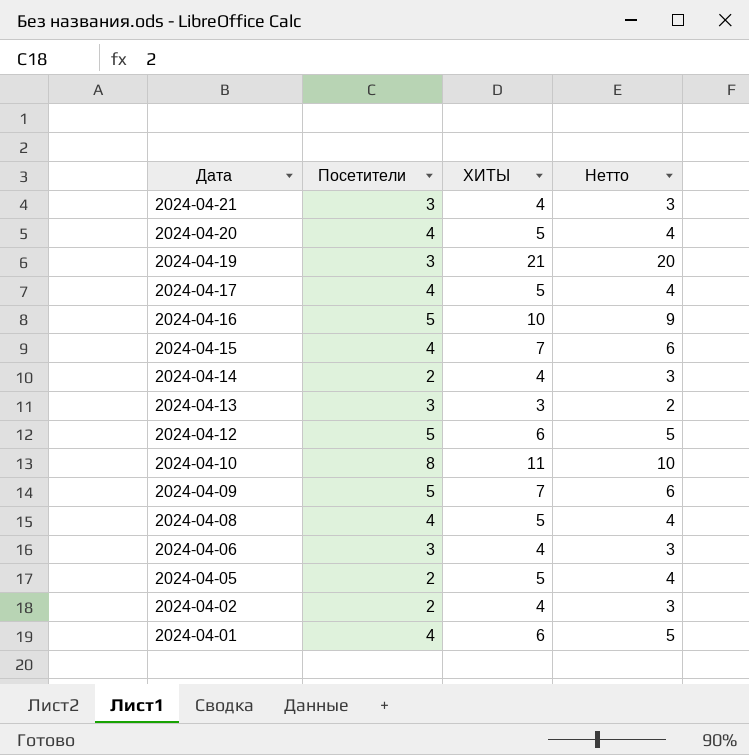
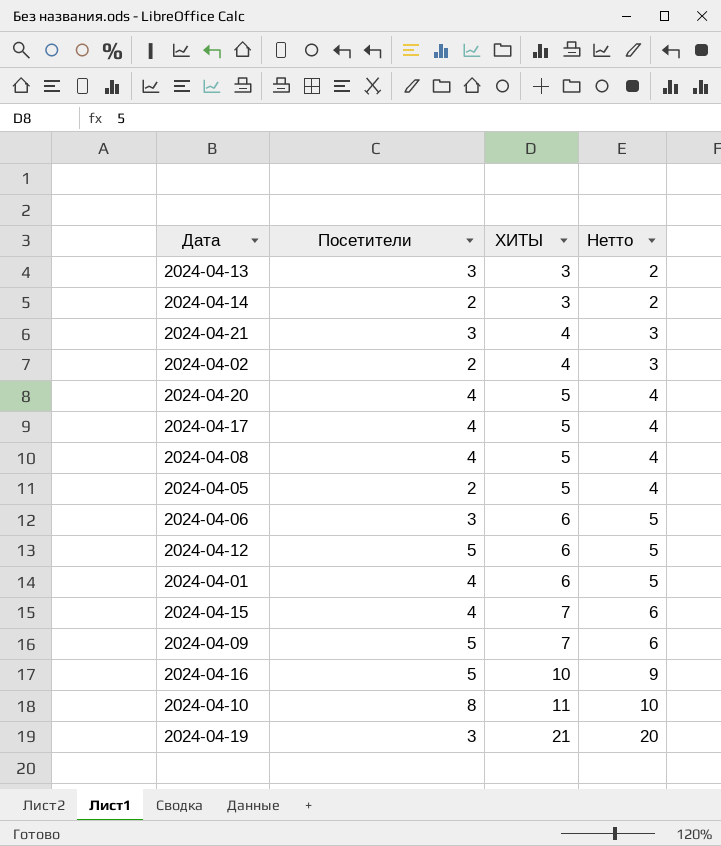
row order: Дата descending -> ХИТЫ ascending
2024-04-14 | ХИТЫ: 4 -> 3
2024-04-14 | Нетто: 3 -> 2
2024-04-06 | ХИТЫ: 4 -> 6
2024-04-06 | Нетто: 3 -> 5

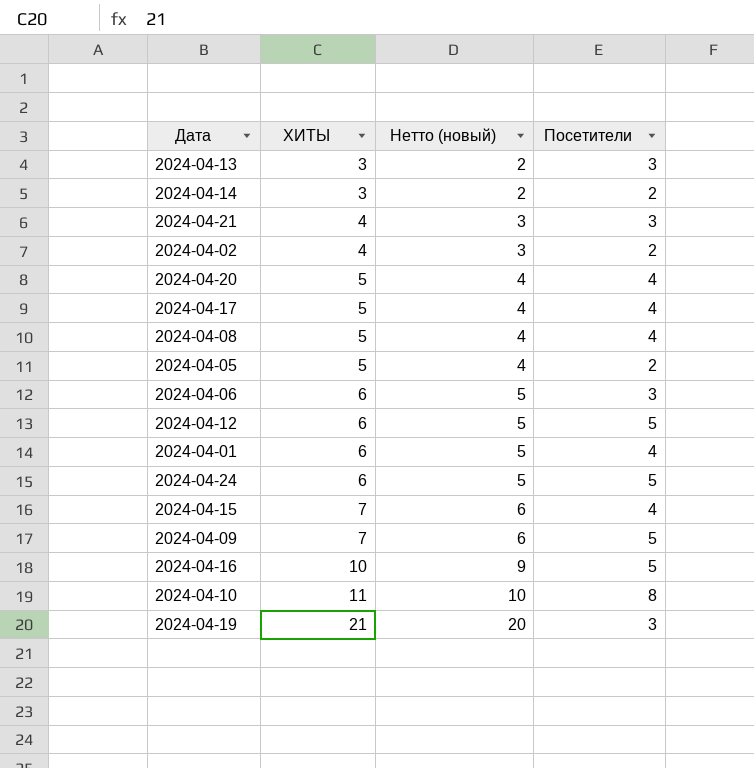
column name: Нетто -> Нетто (новый)
column Посетители | position: 2 -> 4
row 2024-04-24: none -> 6 | 5 | 5

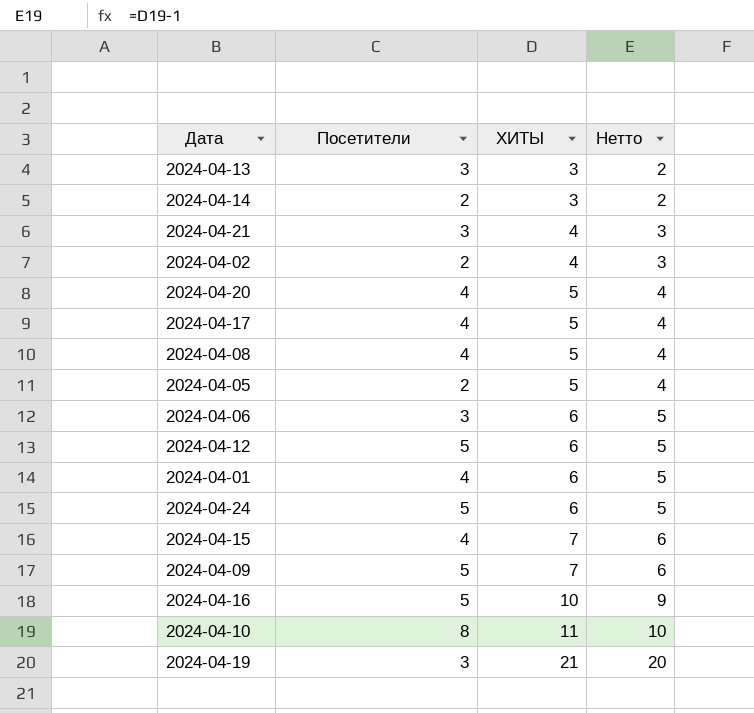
column Посетители | position: 4 -> 2
column name: Нетто (новый) -> Нетто

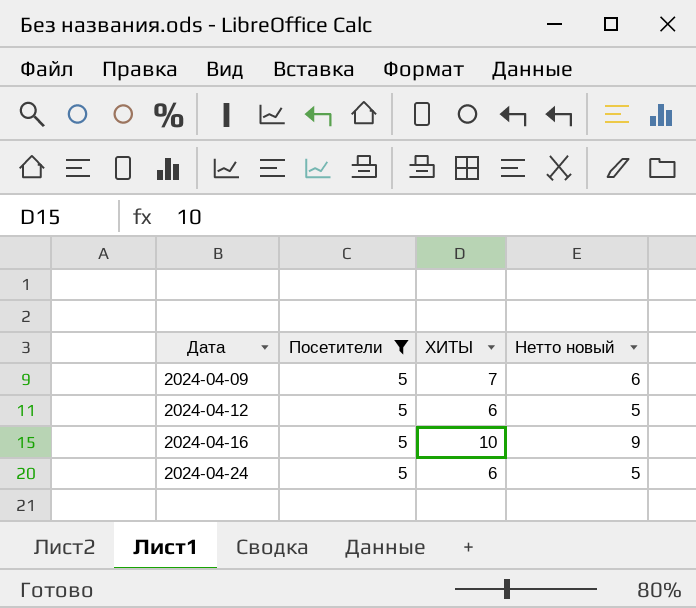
filter: none -> Посетители = 5
row order: ХИТЫ ascending -> Дата ascending
column name: Нетто -> Нетто новый

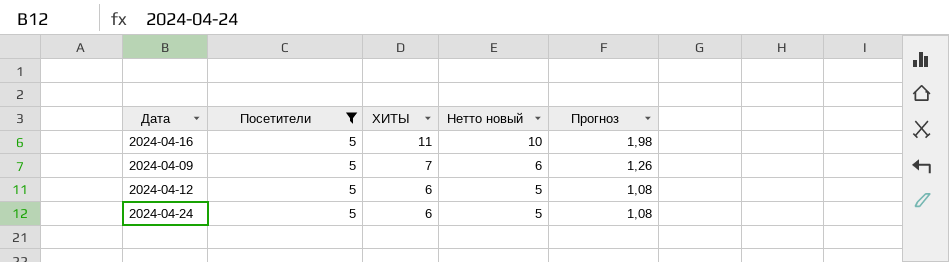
row order: Дата ascending -> ХИТЫ descending
column Прогноз | formula: none -> [ХИТЫ] * 0,18
2024-04-16 | ХИТЫ: 10 -> 11
2024-04-16 | Нетто новый: 9 -> 10

